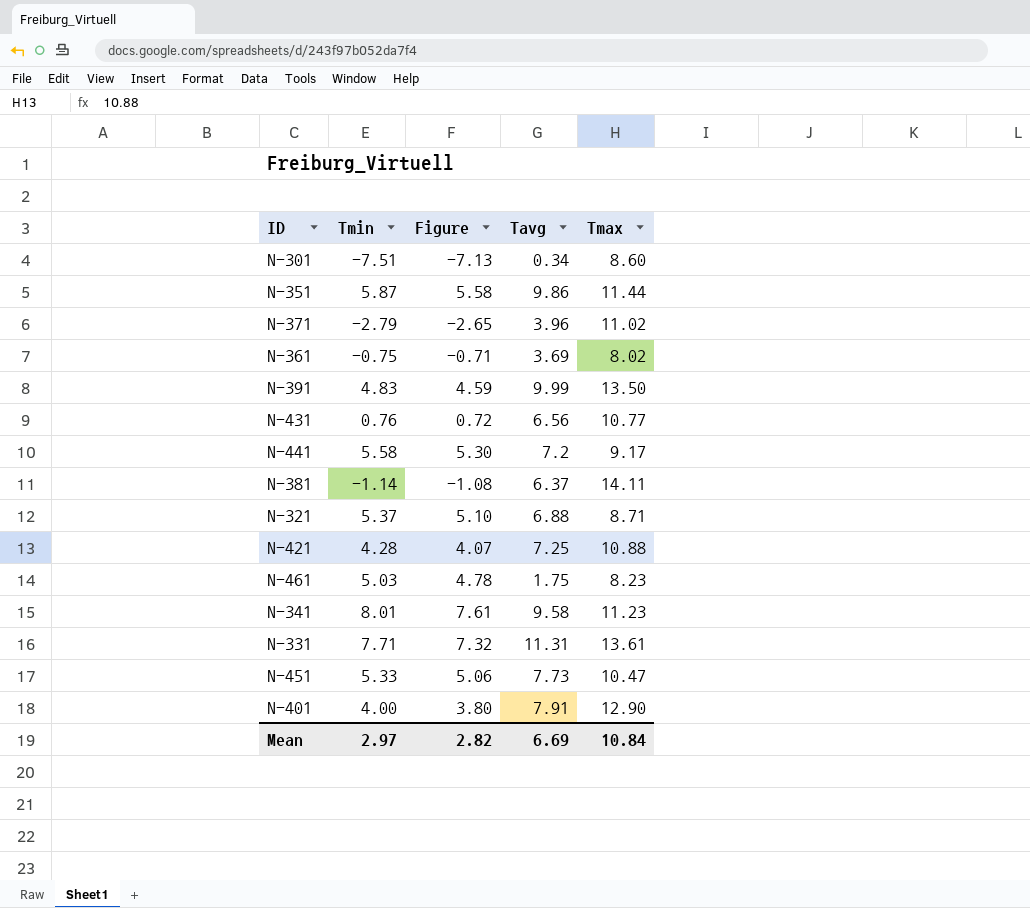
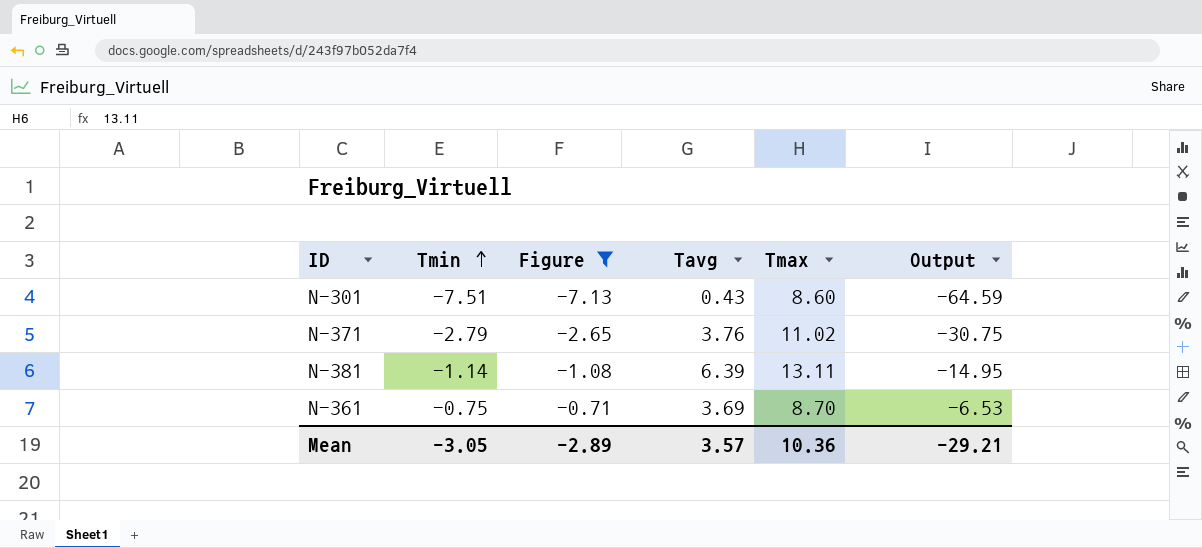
filter: none -> Figure <= -0.71
row order: none -> Tmin ascending
column Output | formula: none -> [Tmin] * [Tmax]
N-301 | Tavg: 0.34 -> 0.43
N-371 | Tavg: 3.96 -> 3.76
N-381 | Tavg: 6.37 -> 6.39
N-381 | Tmax: 14.11 -> 13.11
N-361 | Tmax: 8.02 -> 8.70
Mean | Tmin: 2.97 -> -3.05
Mean | Figure: 2.82 -> -2.89
Mean | Tavg: 6.69 -> 3.57
Mean | Tmax: 10.84 -> 10.36

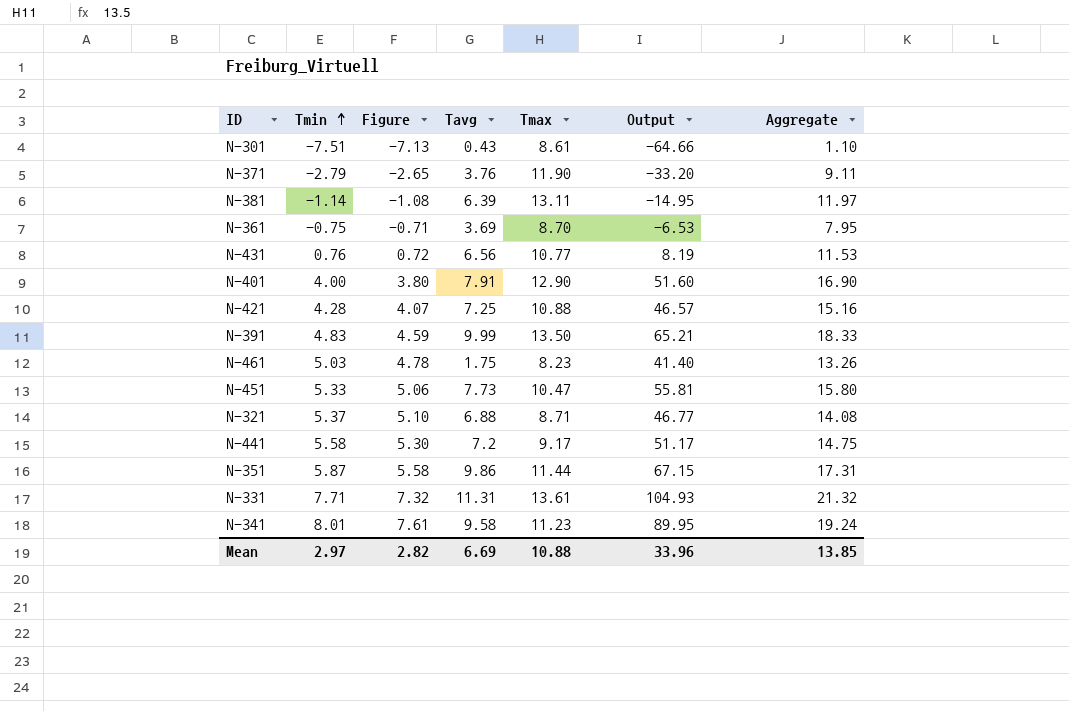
filter: Figure <= -0.71 -> none
column Aggregate | formula: none -> [Tmin] + [Tmax]
N-301 | Tmax: 8.60 -> 8.61
N-301 | Output: -64.59 -> -64.66
N-371 | Tmax: 11.02 -> 11.90
N-371 | Output: -30.75 -> -33.20
Mean | Tmin: -3.05 -> 2.97
Mean | Figure: -2.89 -> 2.82
Mean | Tavg: 3.57 -> 6.69
Mean | Tmax: 10.36 -> 10.88
Mean | Output: -29.21 -> 33.96

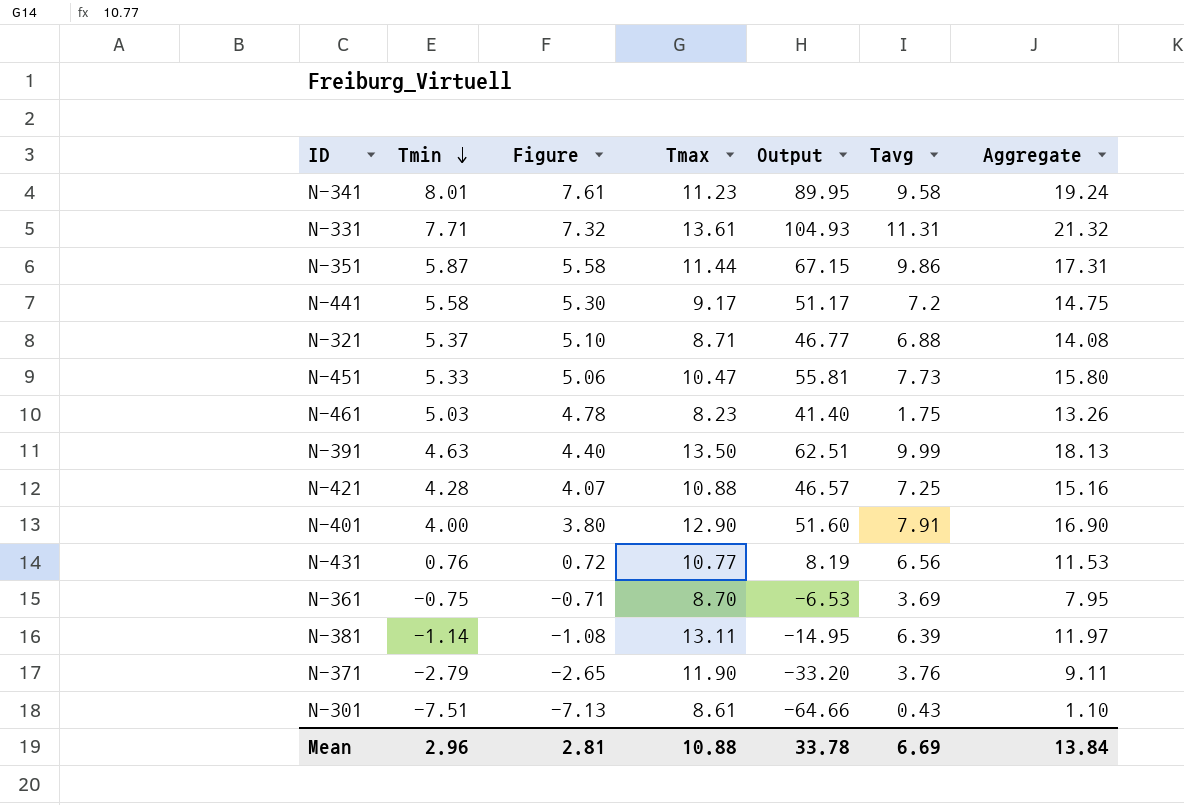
row order: Tmin ascending -> Tmin descending
column Tavg | position: 4 -> 6
N-391 | Tmin: 4.83 -> 4.63
N-391 | Figure: 4.59 -> 4.40
N-391 | Output: 65.21 -> 62.51
N-391 | Aggregate: 18.33 -> 18.13
Mean | Tmin: 2.97 -> 2.96
Mean | Figure: 2.82 -> 2.81
Mean | Output: 33.96 -> 33.78
Mean | Aggregate: 13.85 -> 13.84

